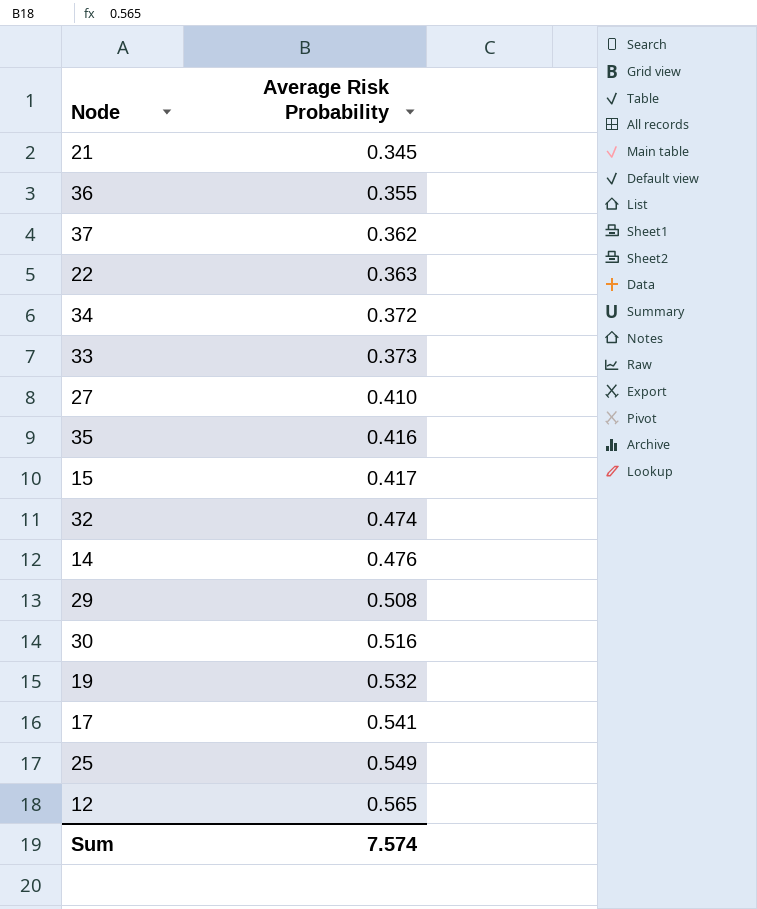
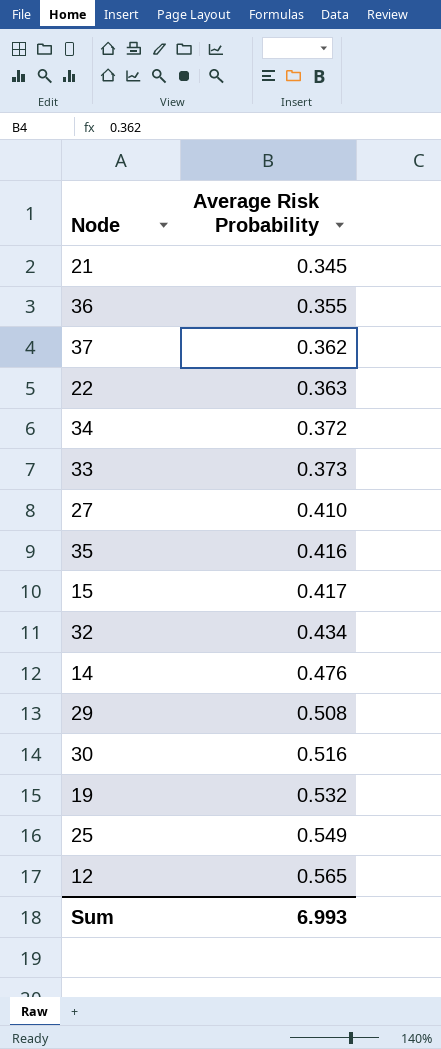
row 17: 0.541 -> none
32 | Average Risk Probability: 0.474 -> 0.434
Sum | Average Risk Probability: 7.574 -> 6.993

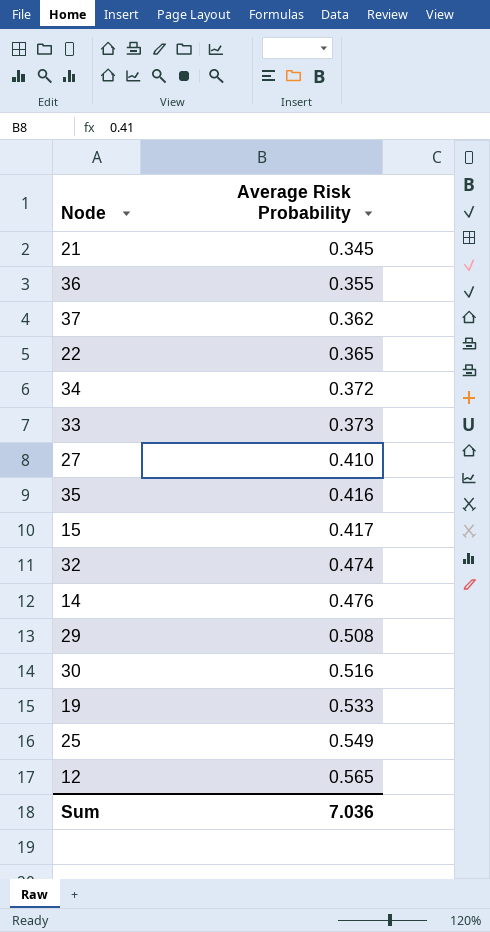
22 | Average Risk Probability: 0.363 -> 0.365
32 | Average Risk Probability: 0.434 -> 0.474
19 | Average Risk Probability: 0.532 -> 0.533
Sum | Average Risk Probability: 6.993 -> 7.036

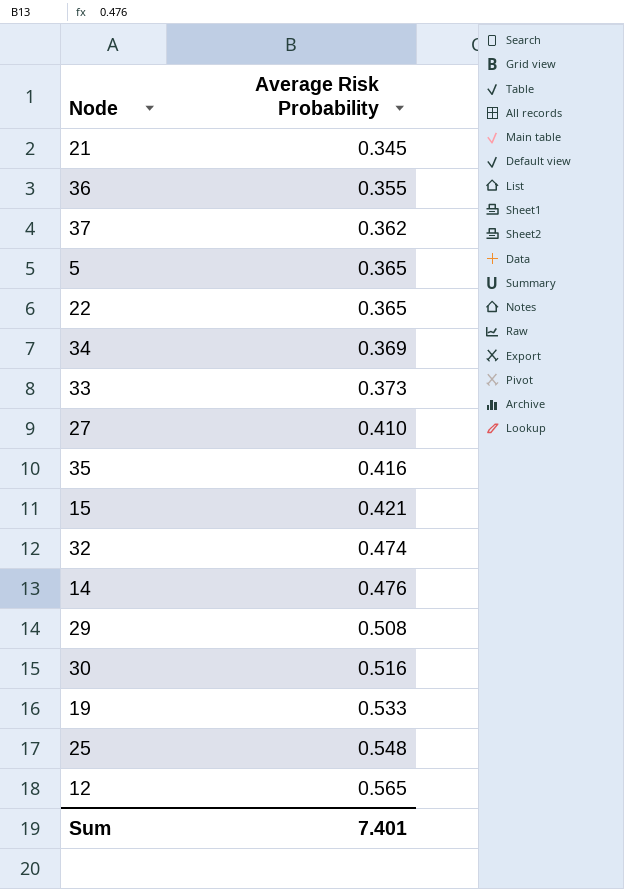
row 5: none -> 0.365
34 | Average Risk Probability: 0.372 -> 0.369
15 | Average Risk Probability: 0.417 -> 0.421
25 | Average Risk Probability: 0.549 -> 0.548
Sum | Average Risk Probability: 7.036 -> 7.401

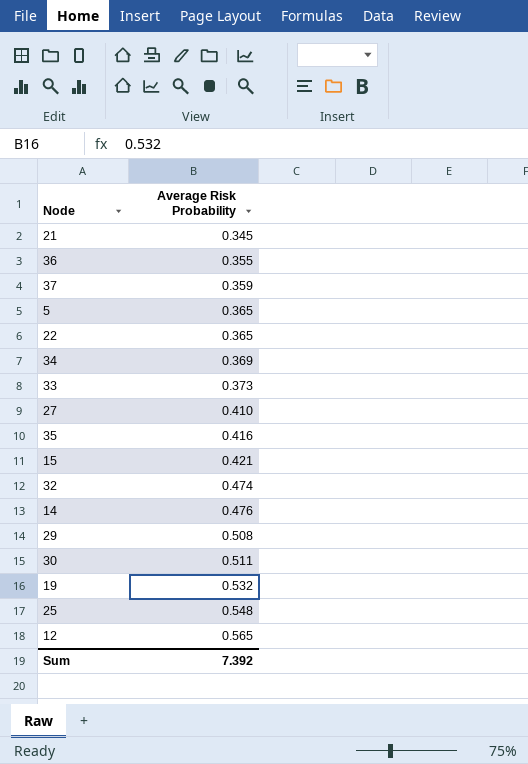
37 | Average Risk Probability: 0.362 -> 0.359
30 | Average Risk Probability: 0.516 -> 0.511
19 | Average Risk Probability: 0.533 -> 0.532
Sum | Average Risk Probability: 7.401 -> 7.392

